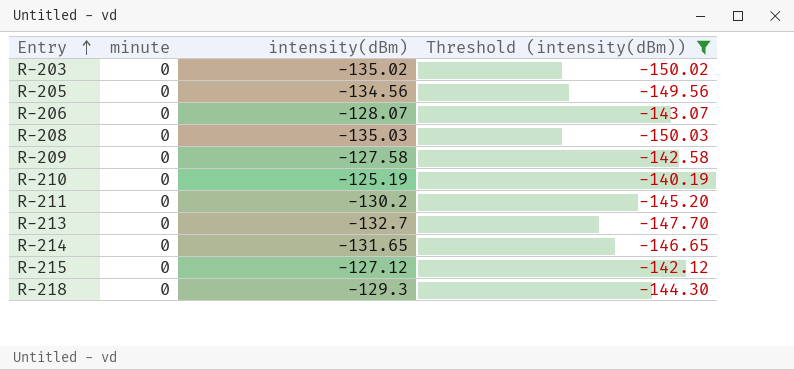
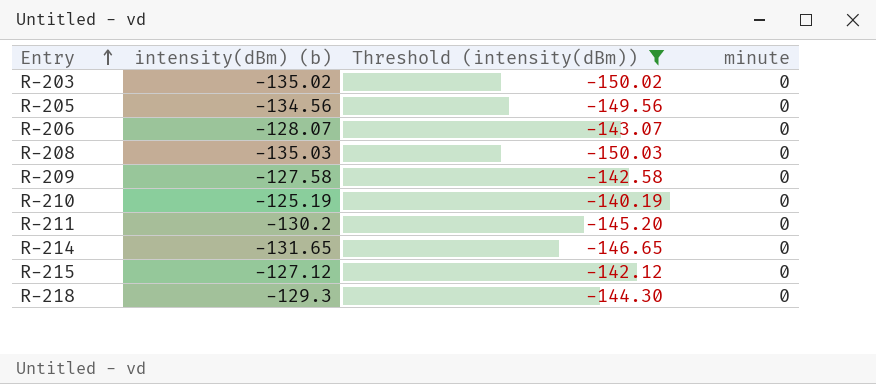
column name: intensity(dBm) -> intensity(dBm) (b)
column minute | position: 2 -> 4
row R-213: 0 | -132.7 | -147.70 -> none

